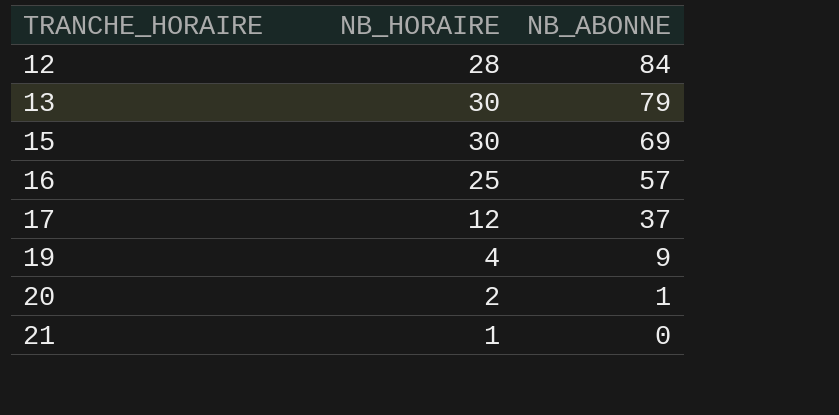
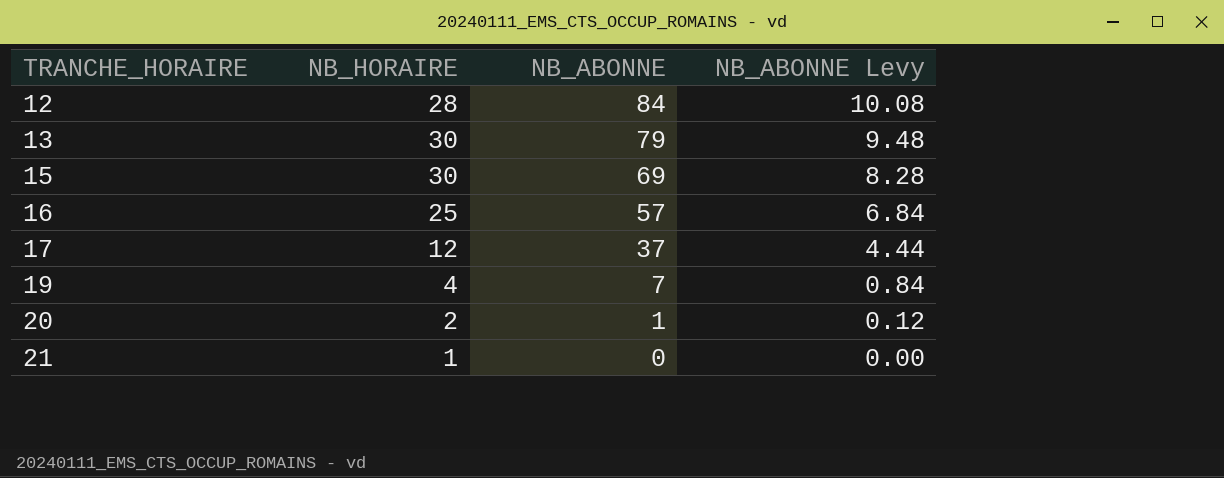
column NB_ABONNE Levy | formula: none -> [NB_ABONNE] * 0.12
19 | NB_ABONNE: 9 -> 7

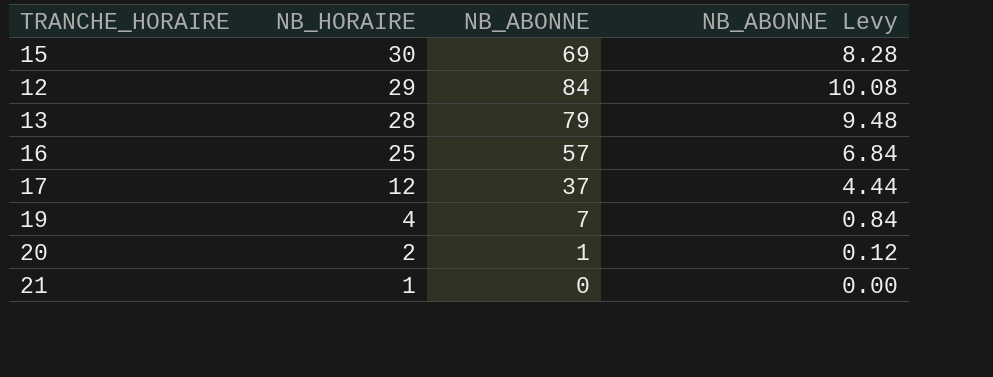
row order: TRANCHE_HORAIRE ascending -> NB_HORAIRE descending
12 | NB_HORAIRE: 28 -> 29
13 | NB_HORAIRE: 30 -> 28

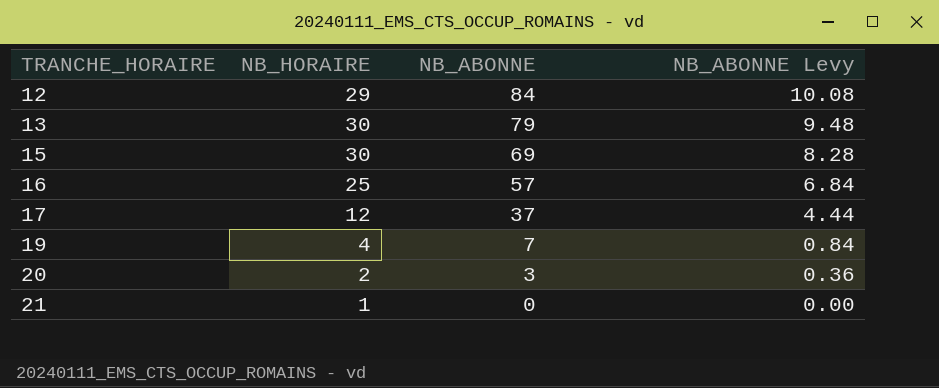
row order: NB_HORAIRE descending -> TRANCHE_HORAIRE ascending
13 | NB_HORAIRE: 28 -> 30
20 | NB_ABONNE: 1 -> 3
20 | NB_ABONNE Levy: 0.12 -> 0.36

